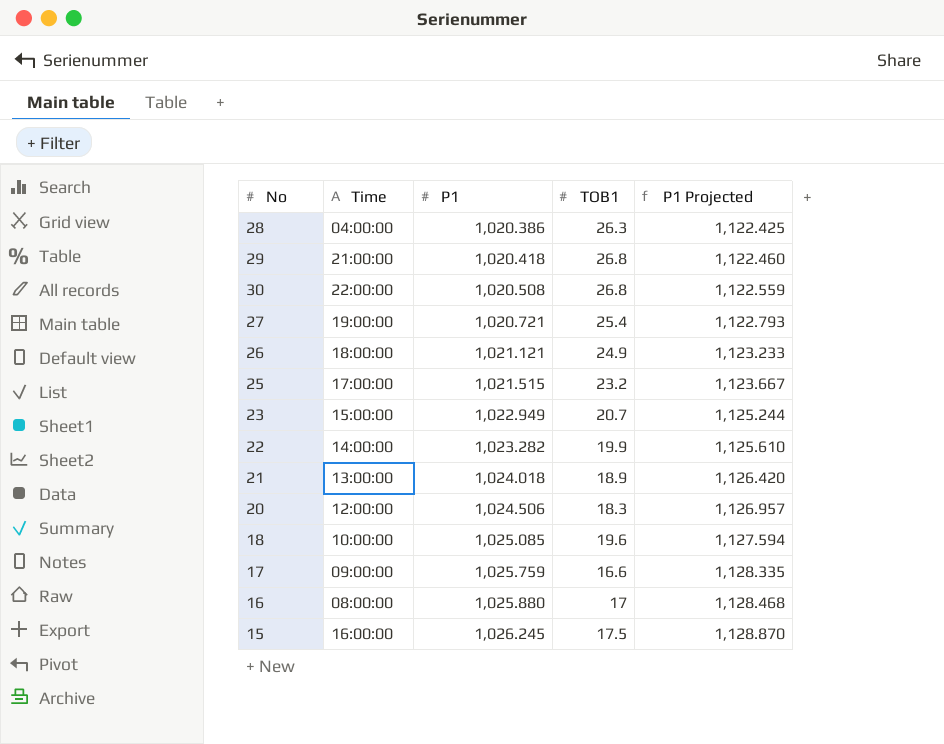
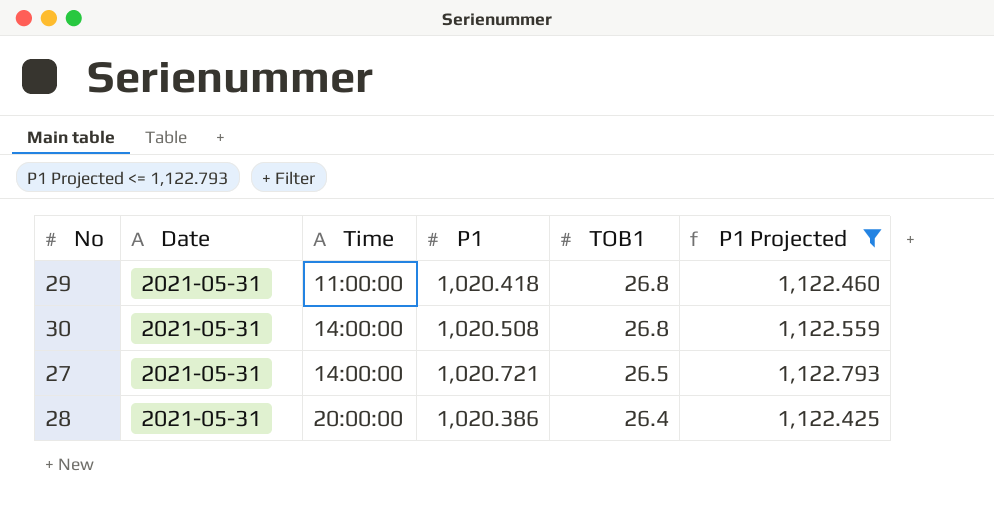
filter: none -> P1 Projected <= 1,122.793
row order: P1 ascending -> Time ascending
column Date | position: none -> 2
29 | Time: 21:00:00 -> 11:00:00
30 | Time: 22:00:00 -> 14:00:00
27 | Time: 19:00:00 -> 14:00:00
27 | TOB1: 25.4 -> 26.5
28 | Time: 04:00:00 -> 20:00:00
28 | TOB1: 26.3 -> 26.4

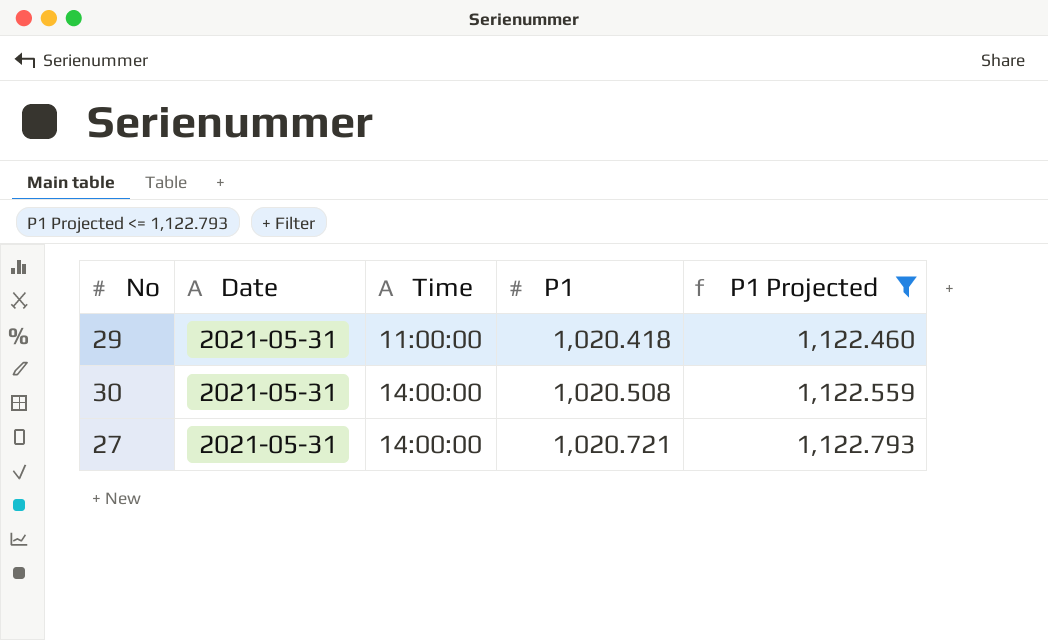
column TOB1 | position: 5 -> none
row 28: 2021-05-31 | 20:00:00 | 1,020.386 | 26.4 | 1,122.425 -> none

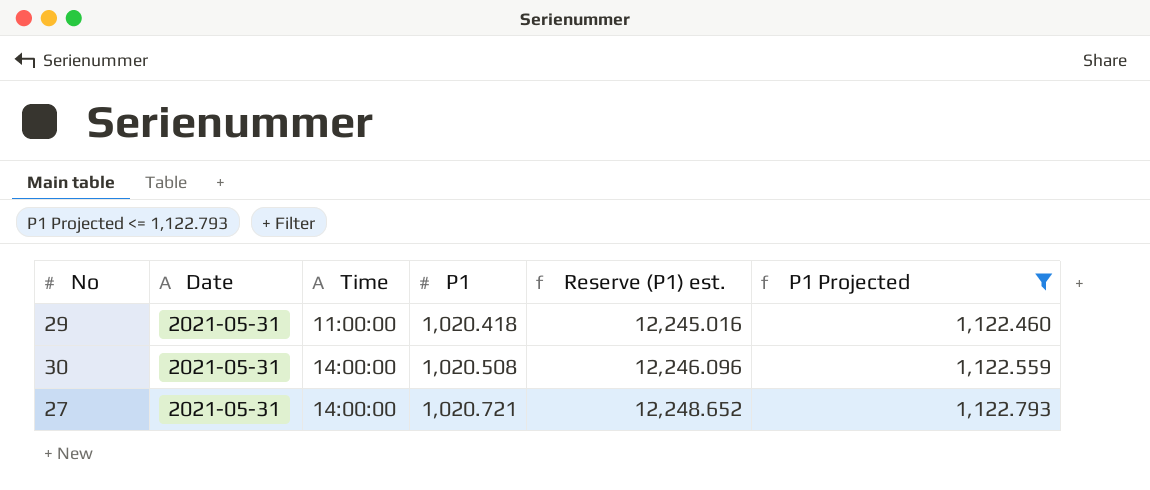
column Reserve (P1) est. | formula: none -> [P1] * 12

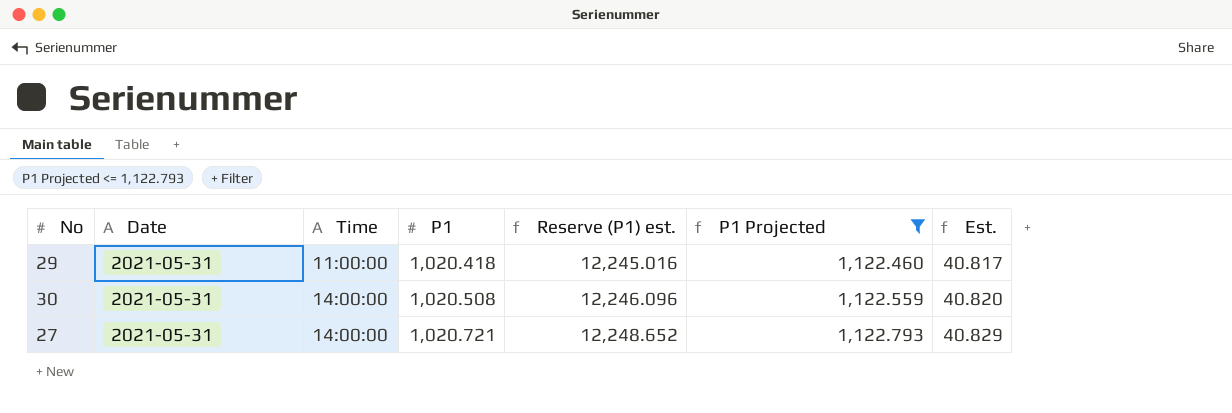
column Est. | formula: none -> [P1] * 0.04

